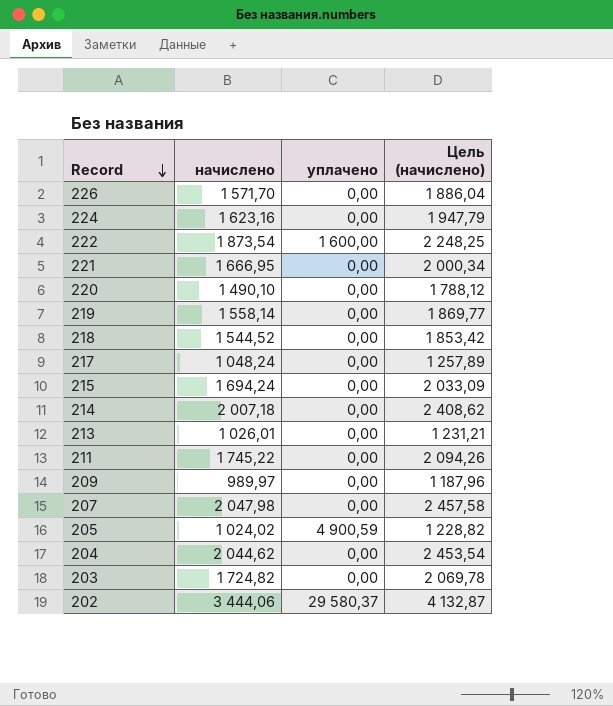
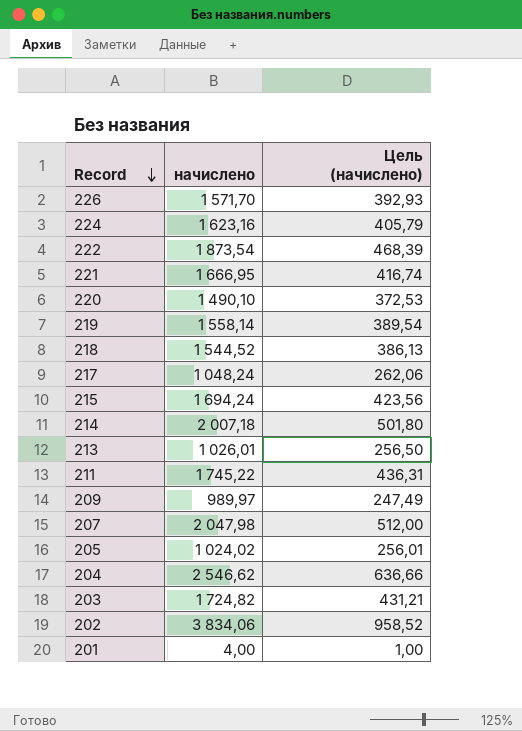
column уплачено | position: 3 -> none
column Цель (начислено) | formula: [начислено] * 1,2 -> [начислено] * 0,25
204 | начислено: 2 044,62 -> 2 546,62
202 | начислено: 3 444,06 -> 3 834,06
row 201: none -> 4,00 | 1,00

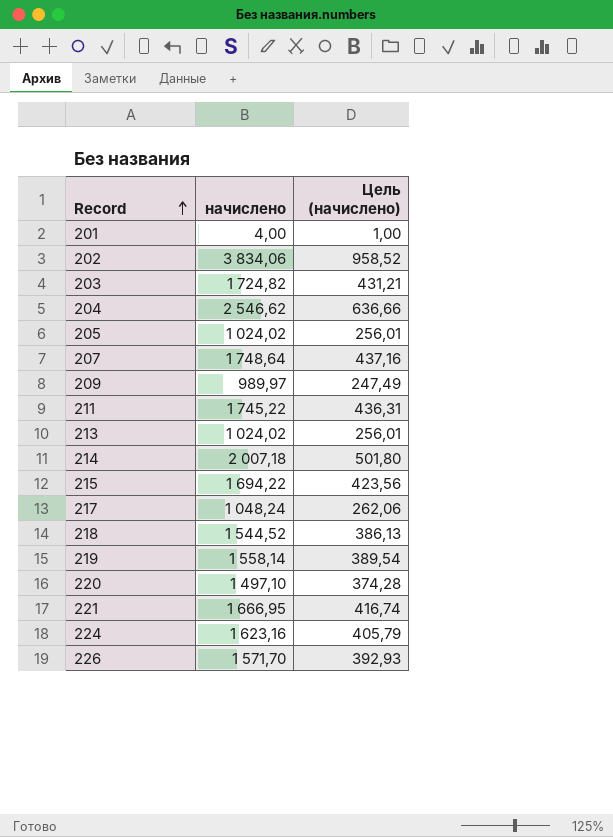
row order: Record descending -> Record ascending
row 222: 1 873,54 | 468,39 -> none
207 | начислено: 2 047,98 -> 1 748,64
207 | Цель (начислено): 512,00 -> 437,16
213 | начислено: 1 026,01 -> 1 024,02
213 | Цель (начислено): 256,50 -> 256,01
215 | начислено: 1 694,24 -> 1 694,22
220 | начислено: 1 490,10 -> 1 497,10
220 | Цель (начислено): 372,53 -> 374,28

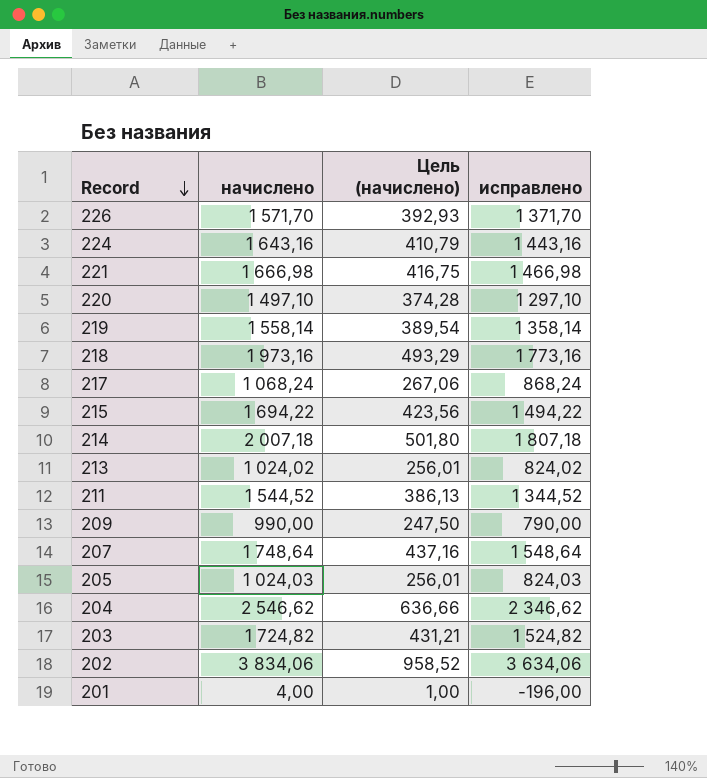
row order: Record ascending -> Record descending
column исправлено | formula: none -> [начислено] - 200
224 | начислено: 1 623,16 -> 1 643,16
224 | Цель (начислено): 405,79 -> 410,79
221 | начислено: 1 666,95 -> 1 666,98
221 | Цель (начислено): 416,74 -> 416,75
218 | начислено: 1 544,52 -> 1 973,16
218 | Цель (начислено): 386,13 -> 493,29
217 | начислено: 1 048,24 -> 1 068,24
217 | Цель (начислено): 262,06 -> 267,06
211 | начислено: 1 745,22 -> 1 544,52
211 | Цель (начислено): 436,31 -> 386,13
209 | начислено: 989,97 -> 990,00
209 | Цель (начислено): 247,49 -> 247,50
205 | начислено: 1 024,02 -> 1 024,03

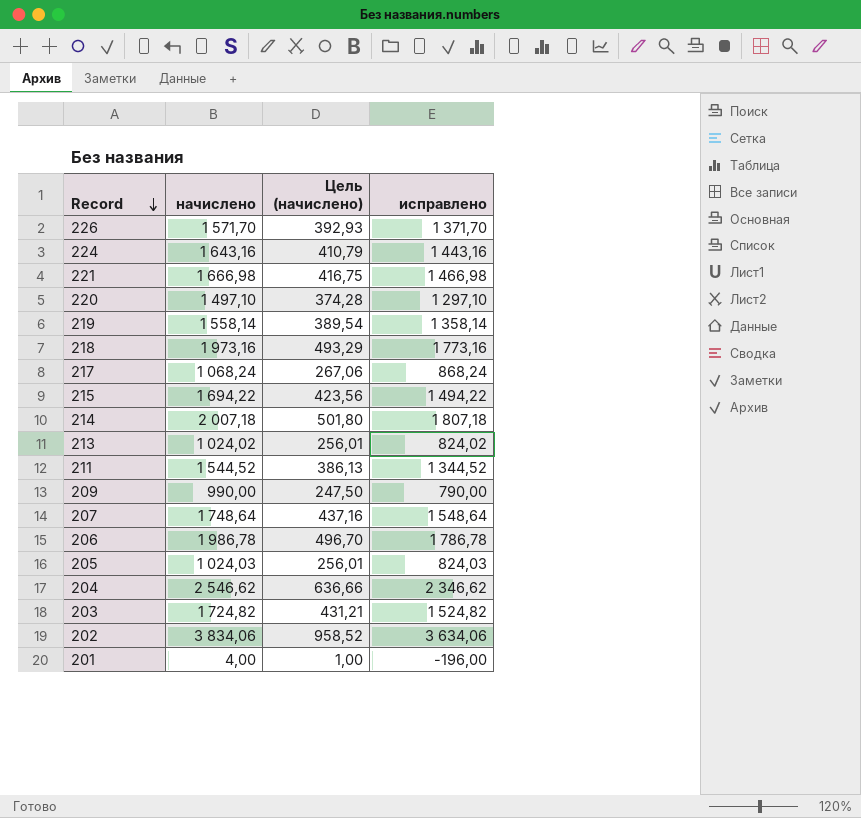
row 206: none -> 1 986,78 | 496,70 | 1 786,78

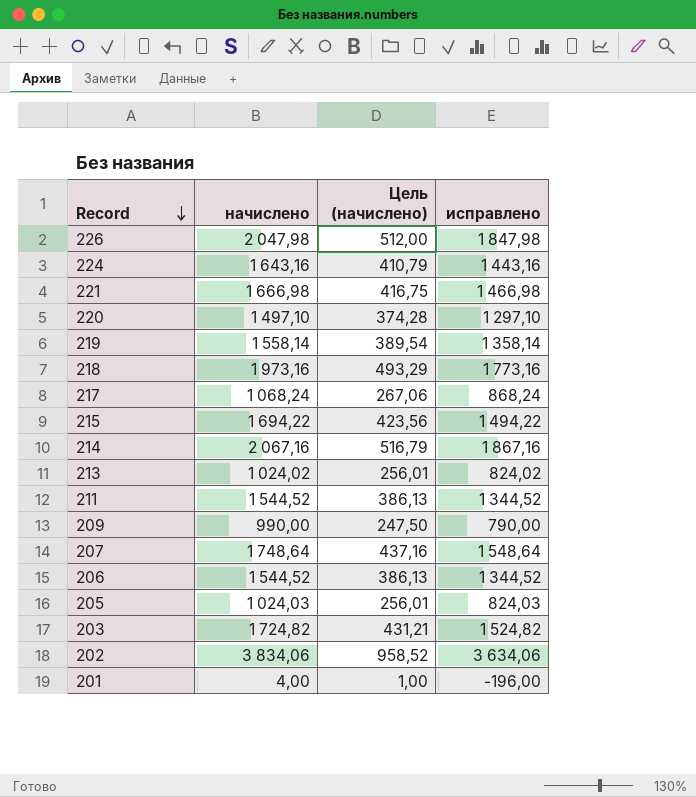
row 204: 2 546,62 | 636,66 | 2 346,62 -> none
226 | начислено: 1 571,70 -> 2 047,98
226 | Цель (начислено): 392,93 -> 512,00
226 | исправлено: 1 371,70 -> 1 847,98
214 | начислено: 2 007,18 -> 2 067,16
214 | Цель (начислено): 501,80 -> 516,79
214 | исправлено: 1 807,18 -> 1 867,16
206 | начислено: 1 986,78 -> 1 544,52
206 | Цель (начислено): 496,70 -> 386,13
206 | исправлено: 1 786,78 -> 1 344,52

